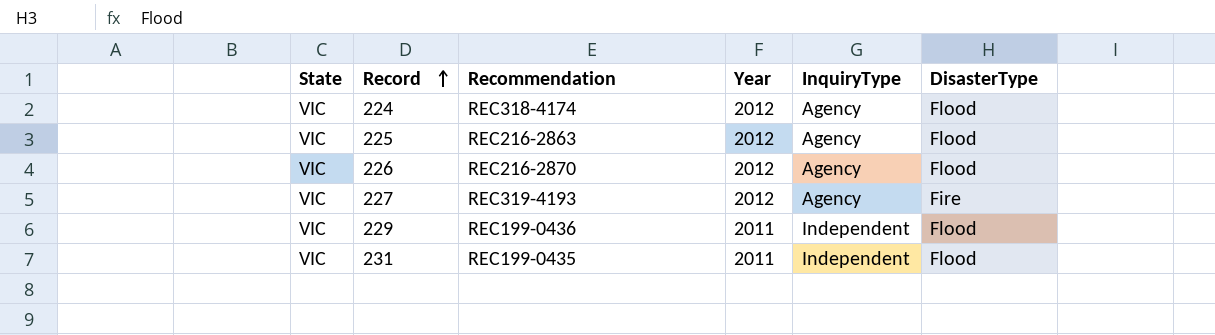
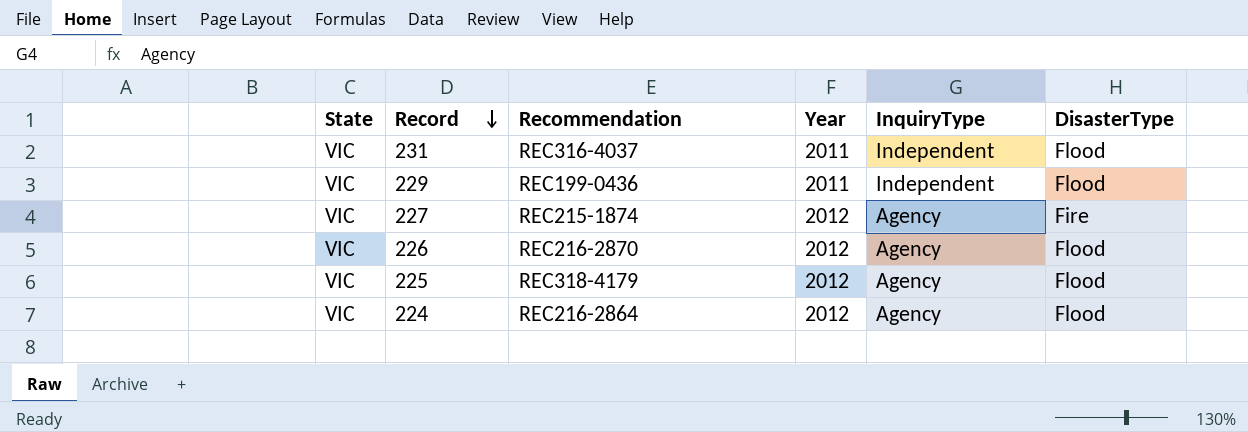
row order: Record ascending -> Record descending
231 | Recommendation: REC199-0435 -> REC316-4037
227 | Recommendation: REC319-4193 -> REC215-1874
225 | Recommendation: REC216-2863 -> REC318-4179
224 | Recommendation: REC318-4174 -> REC216-2864

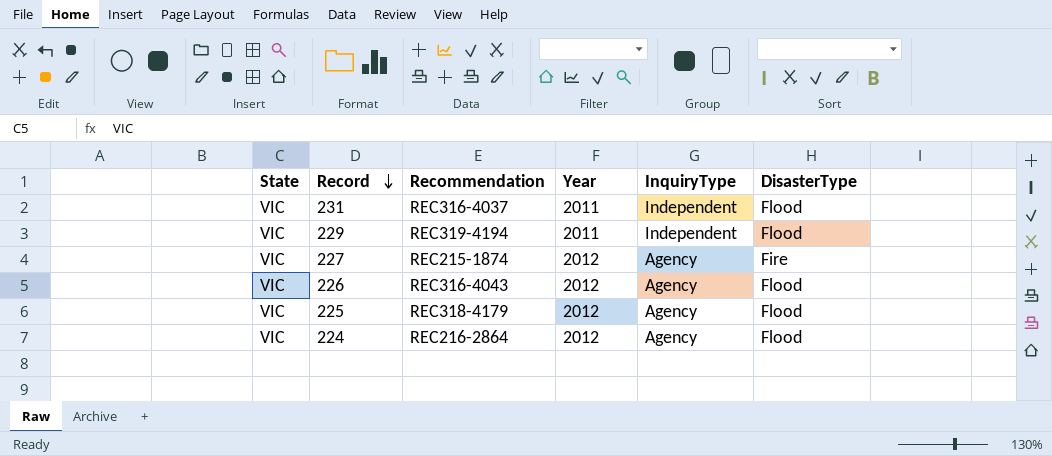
229 | Recommendation: REC199-0436 -> REC319-4194
226 | Recommendation: REC216-2870 -> REC316-4043

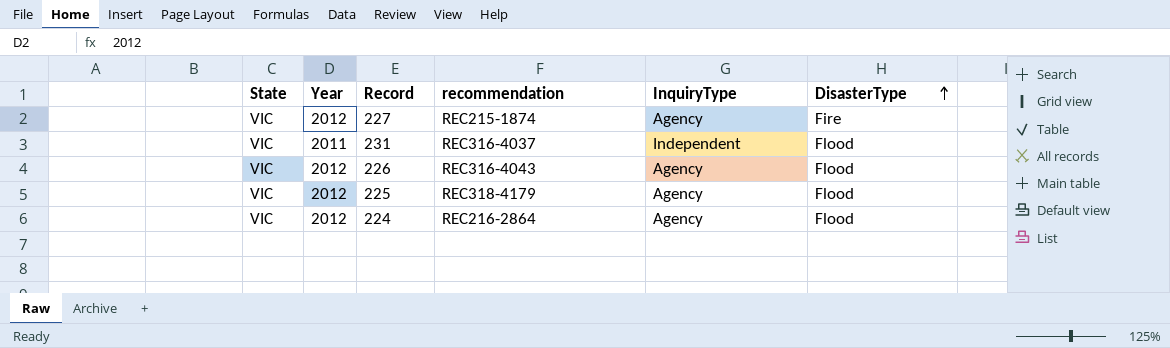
row order: Record descending -> DisasterType ascending
column Year | position: 4 -> 2
column name: Recommendation -> recommendation
row 229: VIC | REC319-4194 | 2011 | Independent | Flood -> none

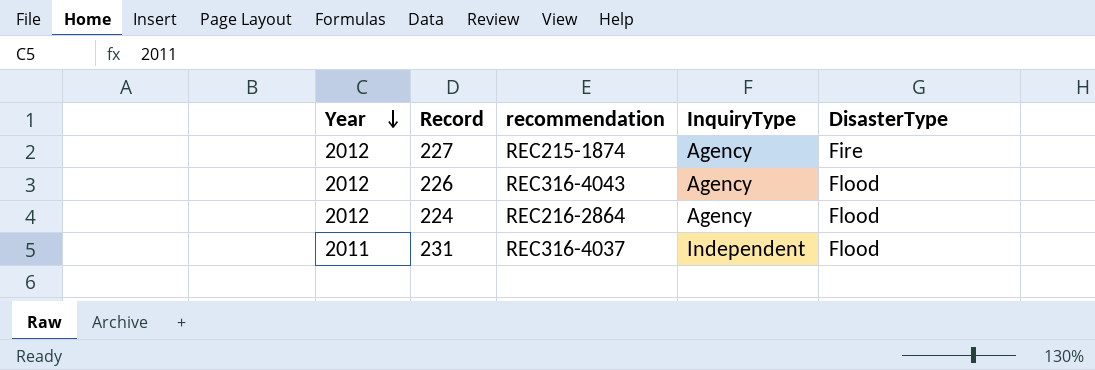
row order: DisasterType ascending -> Year descending
column State | position: 1 -> none
row 225: VIC | 2012 | REC318-4179 | Agency | Flood -> none

